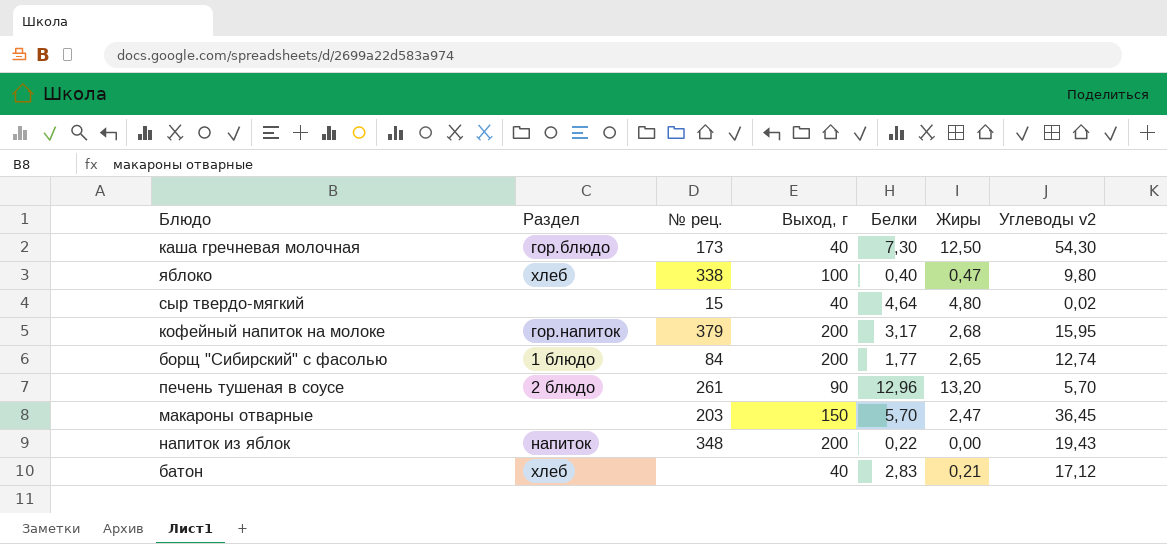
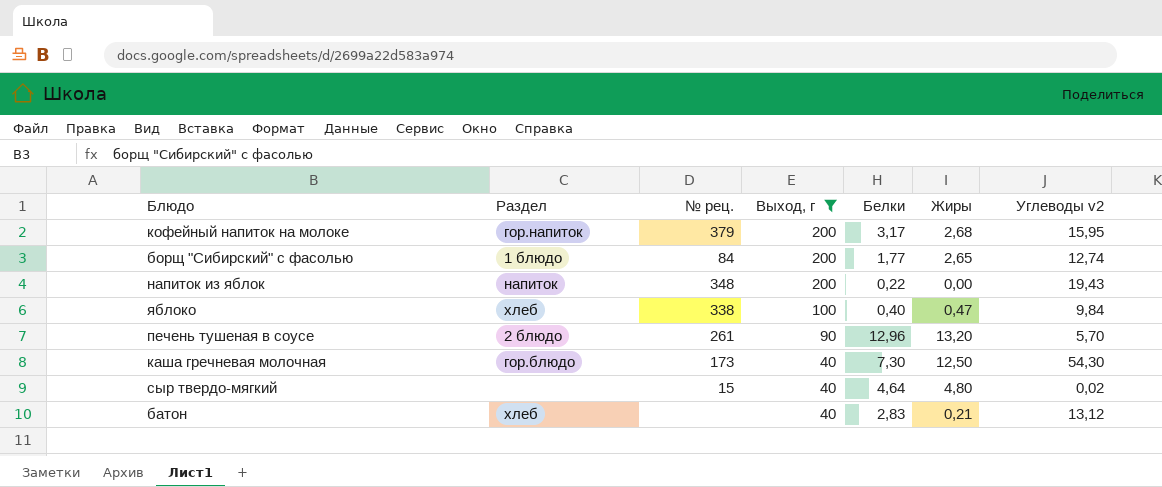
filter: none -> Выход, г != 150
row order: none -> Выход, г descending
яблоко | Углеводы v2: 9,80 -> 9,84
батон | Углеводы v2: 17,12 -> 13,12

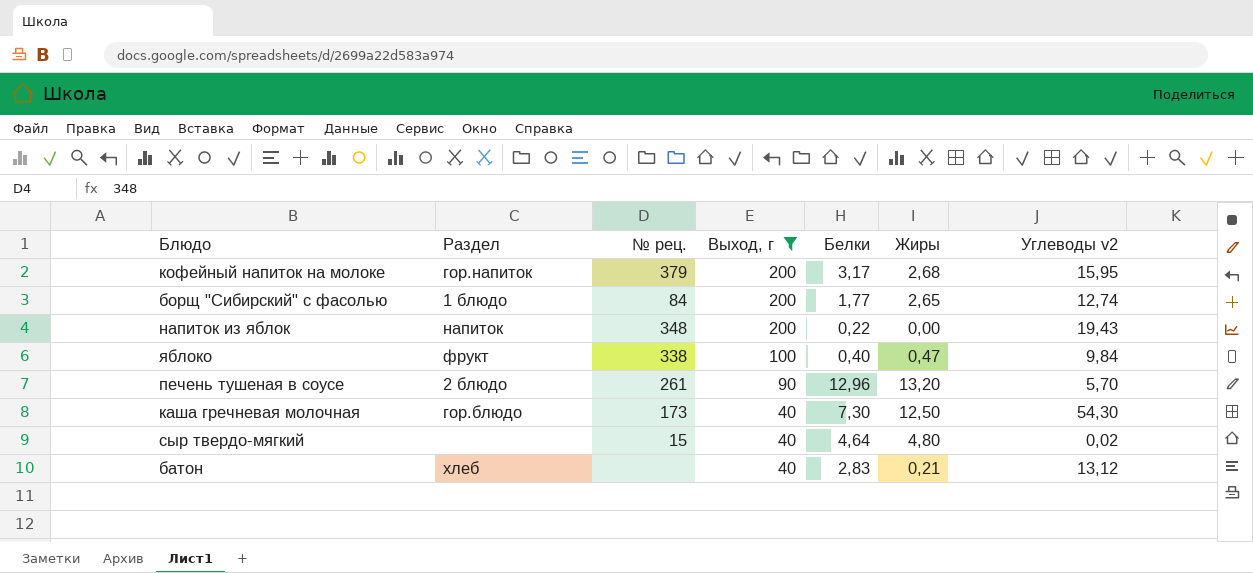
яблоко | Раздел: хлеб -> фрукт

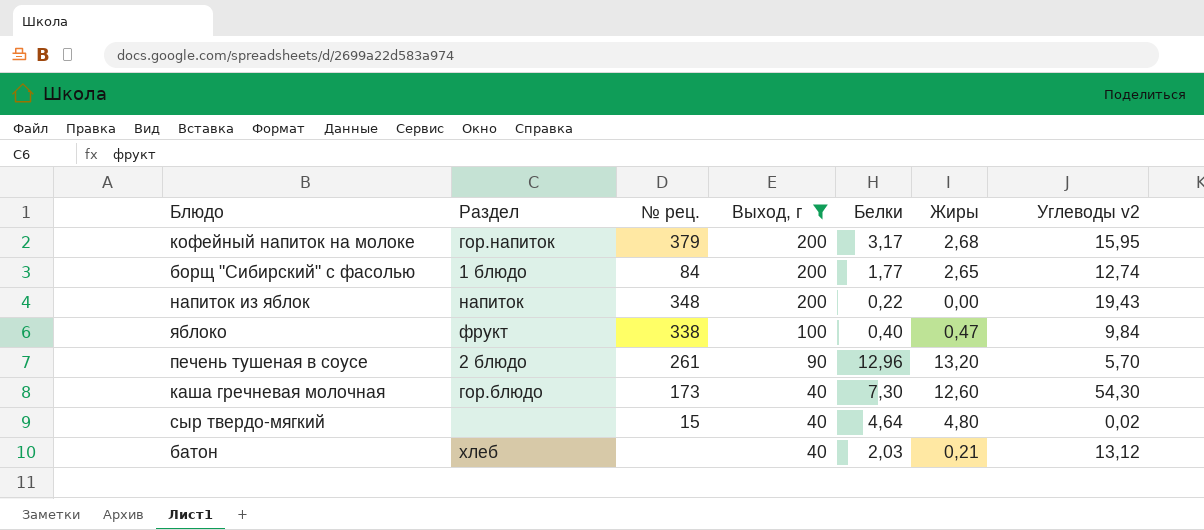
каша гречневая молочная | Жиры: 12,50 -> 12,60
батон | Белки: 2,83 -> 2,03

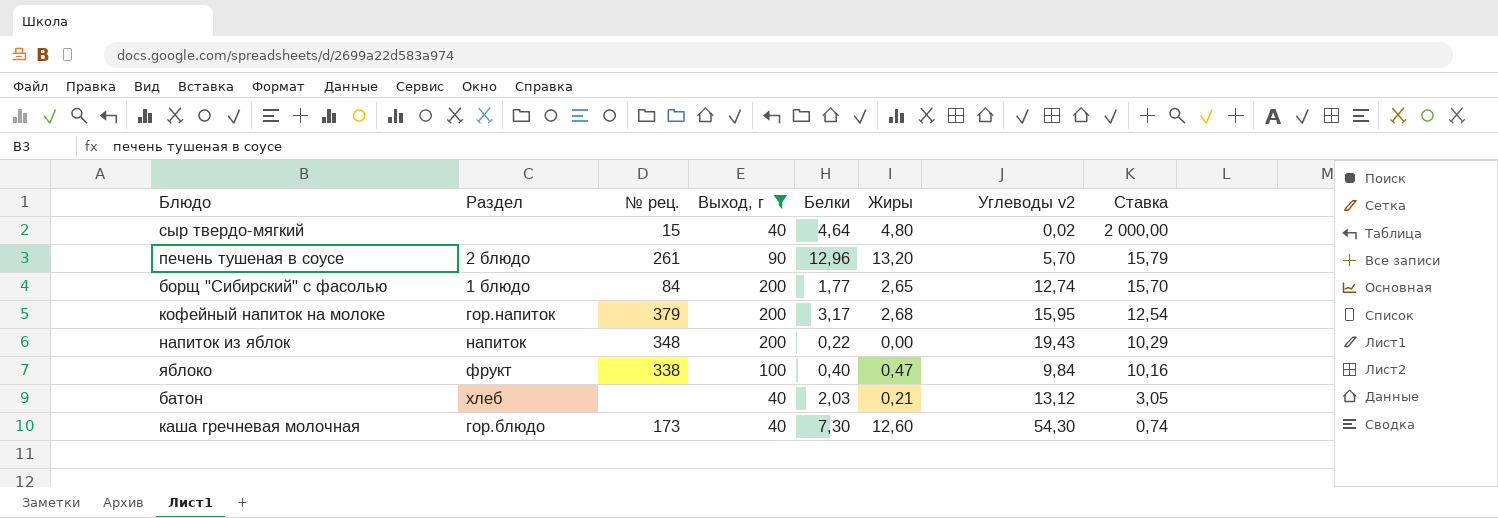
row order: Выход, г descending -> Ставка descending
column Ставка | formula: none -> [Выход, г] / [Углеводы v2]

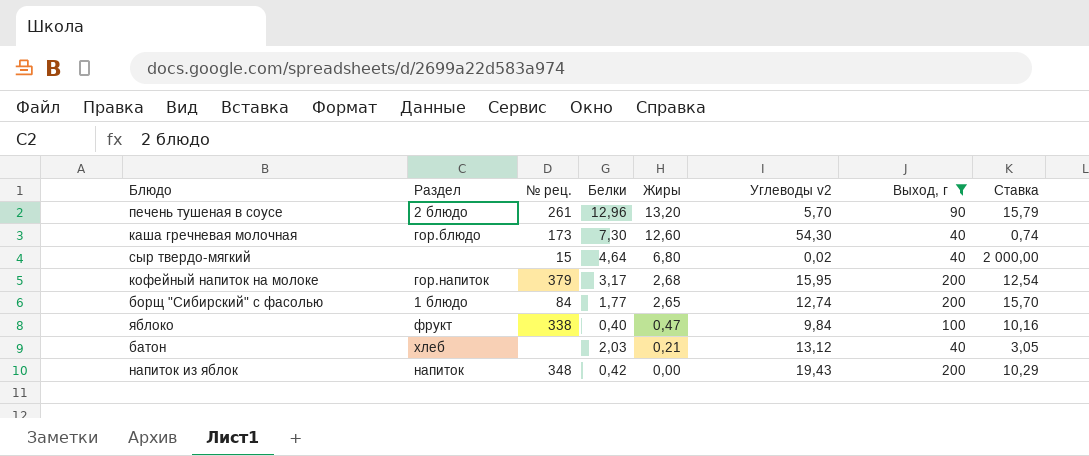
row order: Ставка descending -> Жиры descending
column Выход, г | position: 4 -> 7
сыр твердо-мягкий | Жиры: 4,80 -> 6,80
напиток из яблок | Белки: 0,22 -> 0,42

